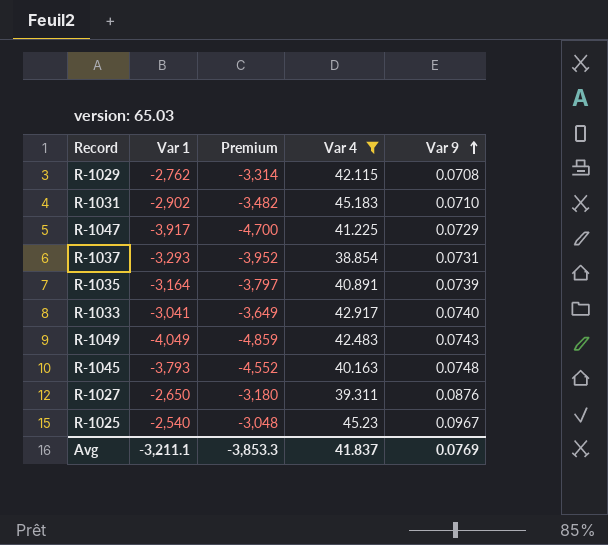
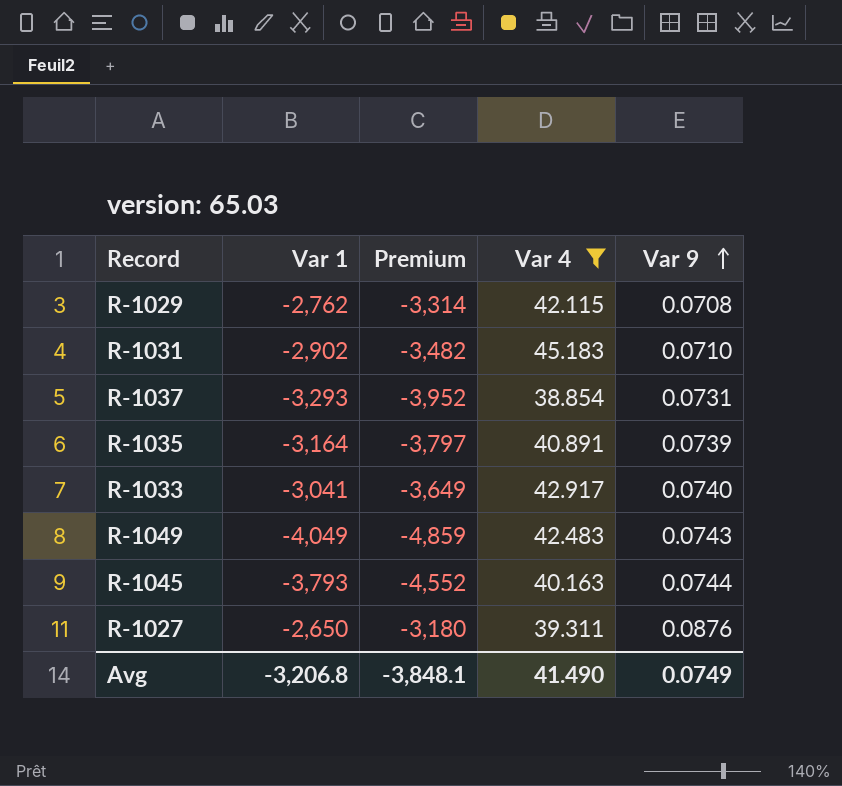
row R-1047: -3,917 | -4,700 | 41.225 | 0.0729 -> none
row R-1025: -2,540 | -3,048 | 45.23 | 0.0967 -> none
R-1045 | Var 9: 0.0748 -> 0.0744
Avg | Var 1: -3,211.1 -> -3,206.8
Avg | Premium: -3,853.3 -> -3,848.1
Avg | Var 4: 41.837 -> 41.490
Avg | Var 9: 0.0769 -> 0.0749

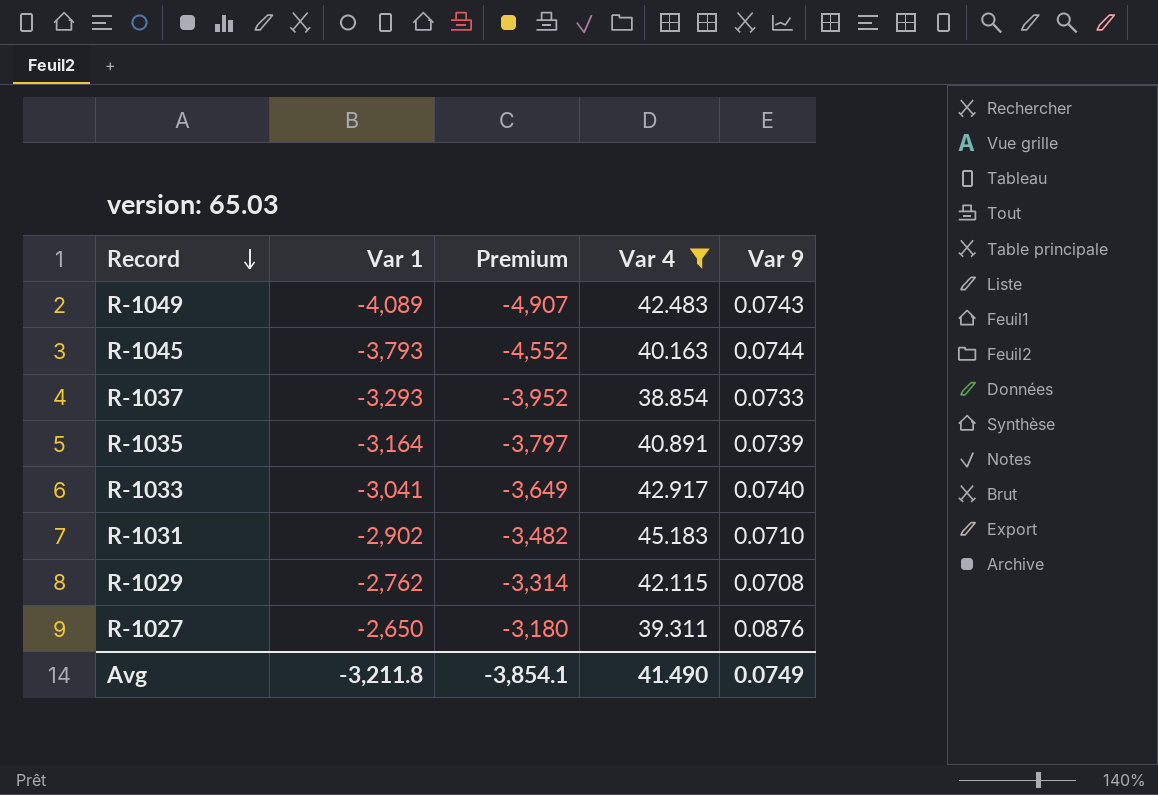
row order: Var 9 ascending -> Record descending
R-1049 | Var 1: -4,049 -> -4,089
R-1049 | Premium: -4,859 -> -4,907
R-1037 | Var 9: 0.0731 -> 0.0733
Avg | Var 1: -3,206.8 -> -3,211.8
Avg | Premium: -3,848.1 -> -3,854.1

